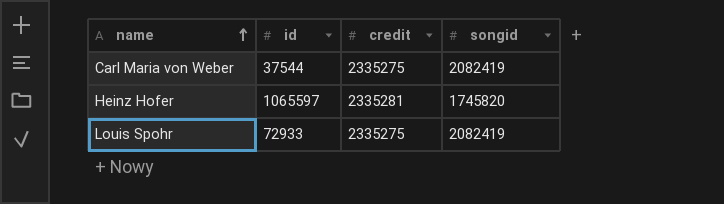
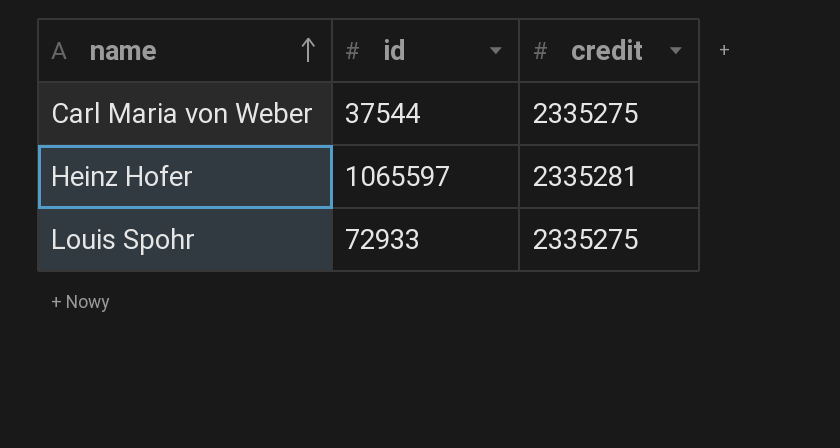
column songid | position: 4 -> none

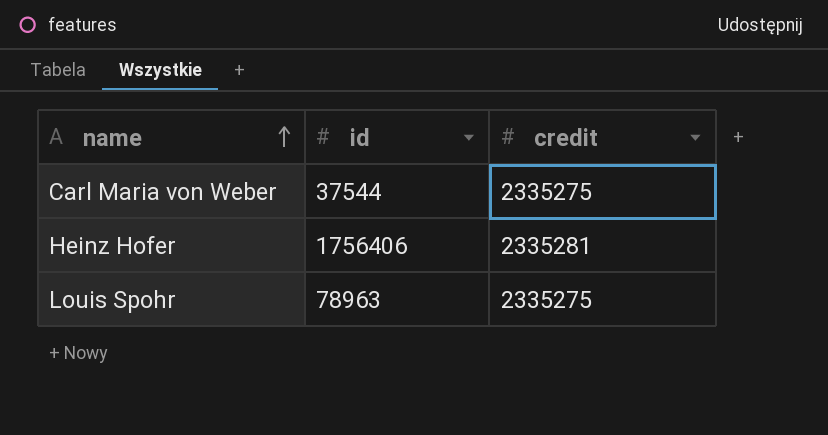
Heinz Hofer | id: 1065597 -> 1756406
Louis Spohr | id: 72933 -> 78963

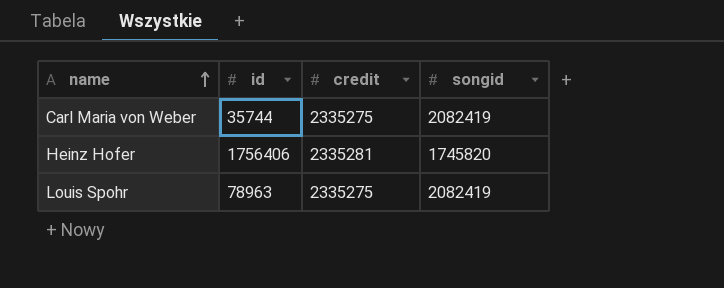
column songid | position: none -> 4
Carl Maria von Weber | id: 37544 -> 35744

